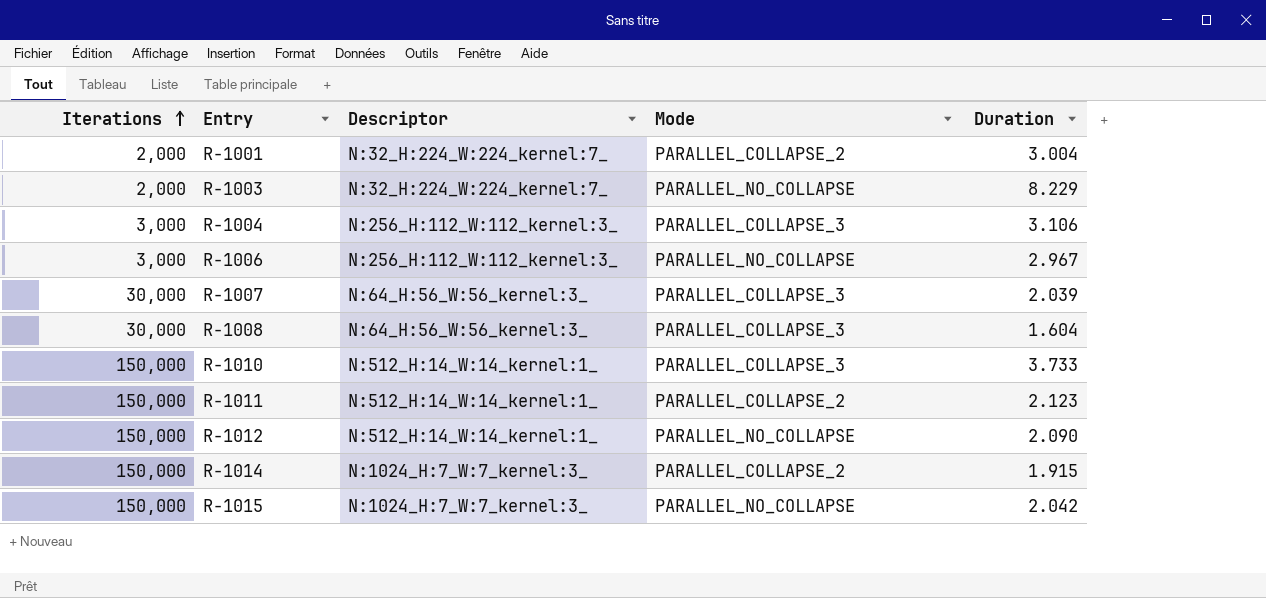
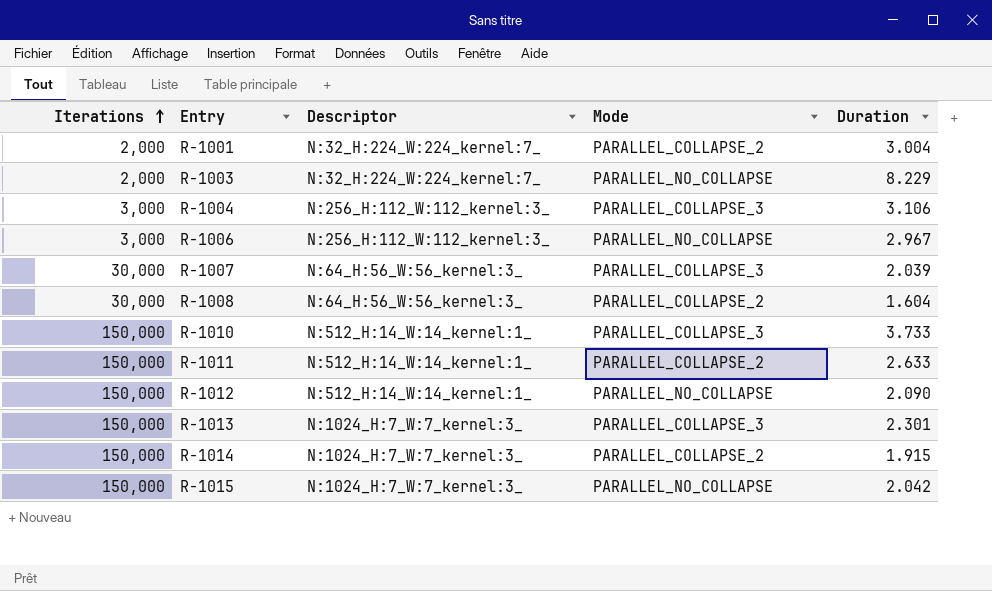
R-1008 | Mode: PARALLEL_COLLAPSE_3 -> PARALLEL_COLLAPSE_2
R-1011 | Duration: 2.123 -> 2.633
row R-1013: none -> 150,000 | N:1024_H:7_W:7_kernel:3_ | PARALLEL_COLLAPSE_3 | 2.301

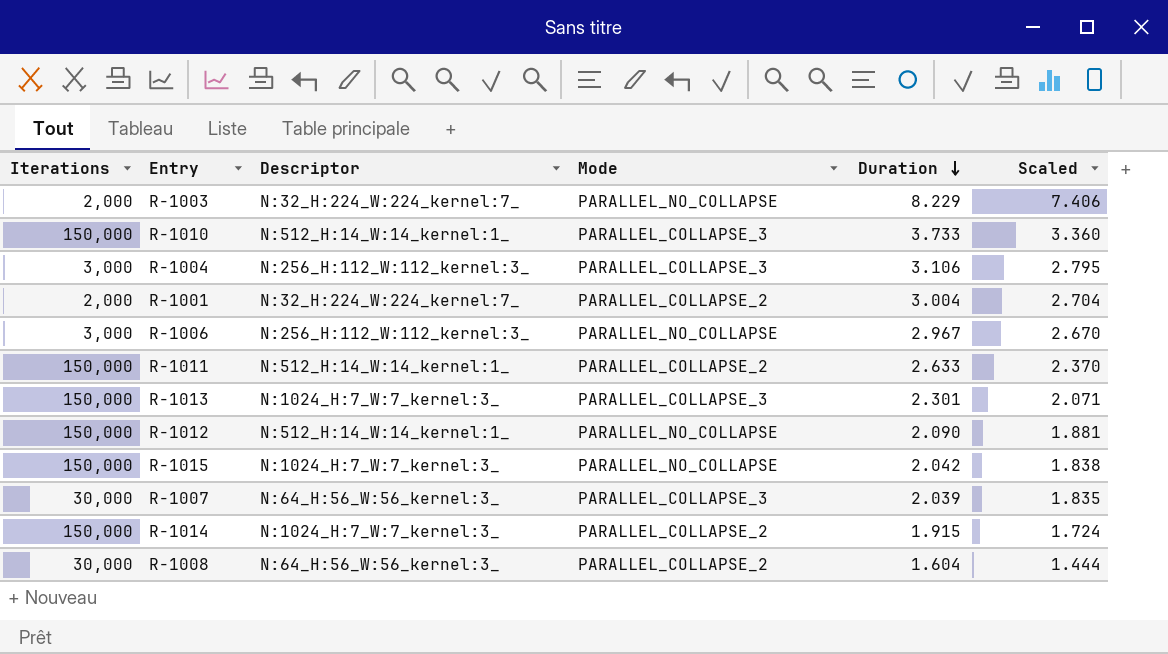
row order: Iterations ascending -> Duration descending
column Scaled | formula: none -> [Duration] * 0.9

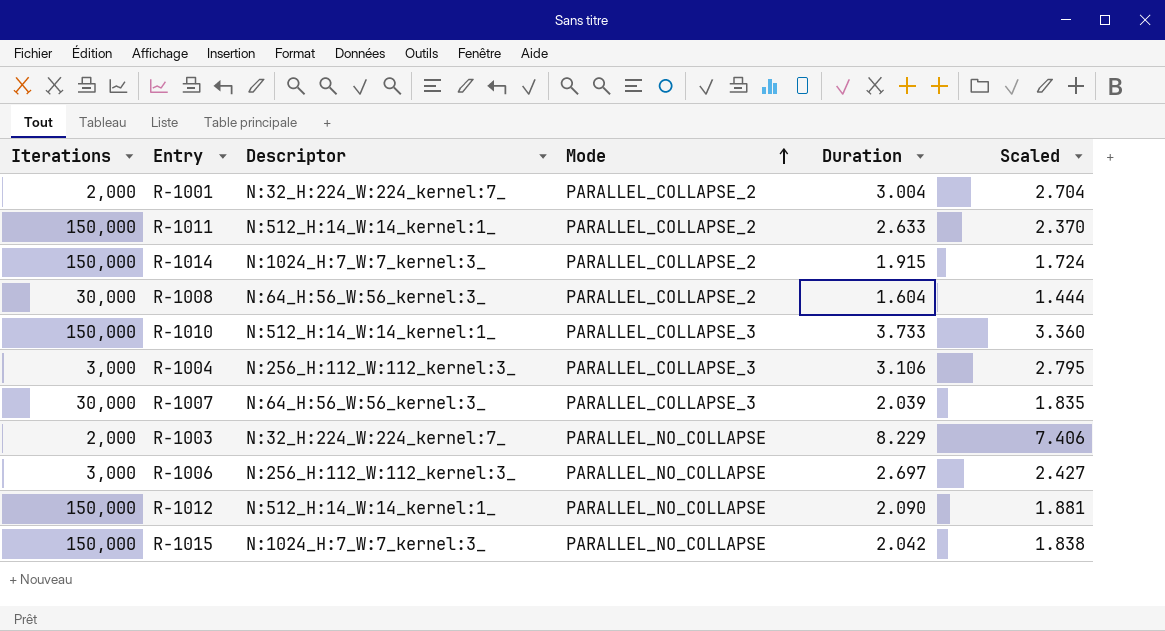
row order: Duration descending -> Mode ascending
row R-1013: 150,000 | N:1024_H:7_W:7_kernel:3_ | PARALLEL_COLLAPSE_3 | 2.301 | 2.071 -> none
R-1006 | Duration: 2.967 -> 2.697
R-1006 | Scaled: 2.670 -> 2.427

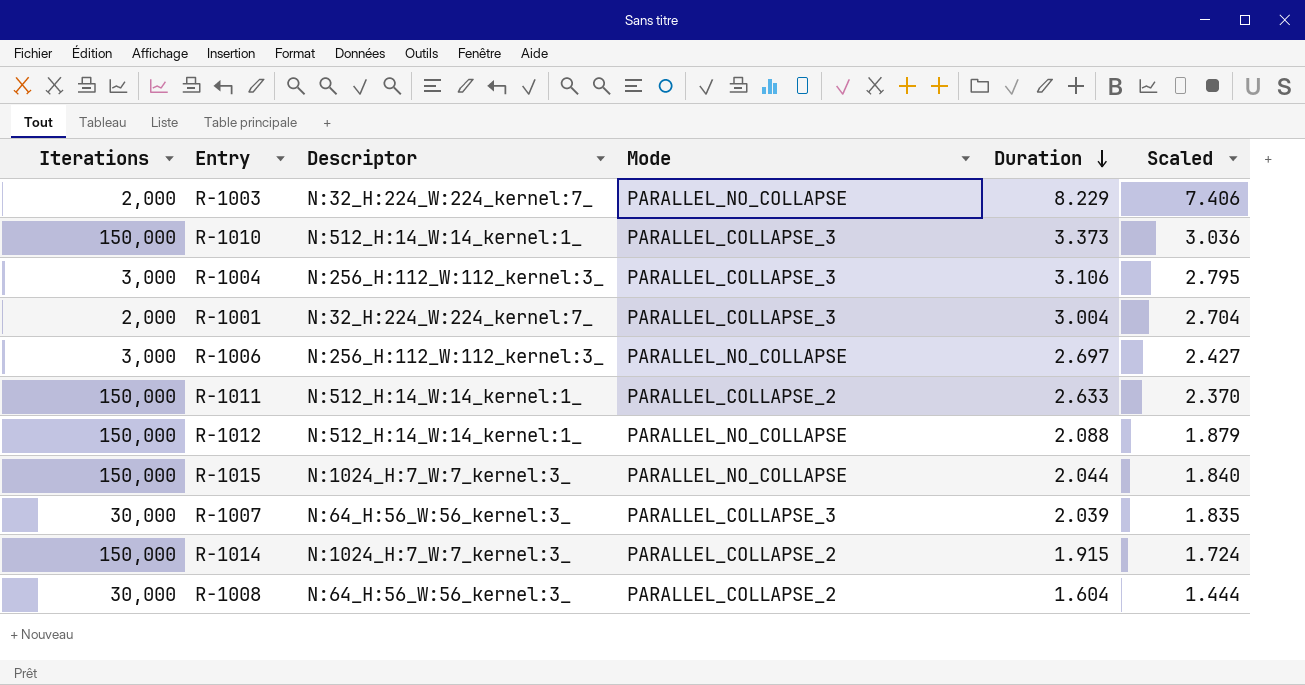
row order: Mode ascending -> Duration descending
R-1010 | Duration: 3.733 -> 3.373
R-1010 | Scaled: 3.360 -> 3.036
R-1001 | Mode: PARALLEL_COLLAPSE_2 -> PARALLEL_COLLAPSE_3
R-1012 | Duration: 2.090 -> 2.088
R-1012 | Scaled: 1.881 -> 1.879
R-1015 | Duration: 2.042 -> 2.044
R-1015 | Scaled: 1.838 -> 1.840

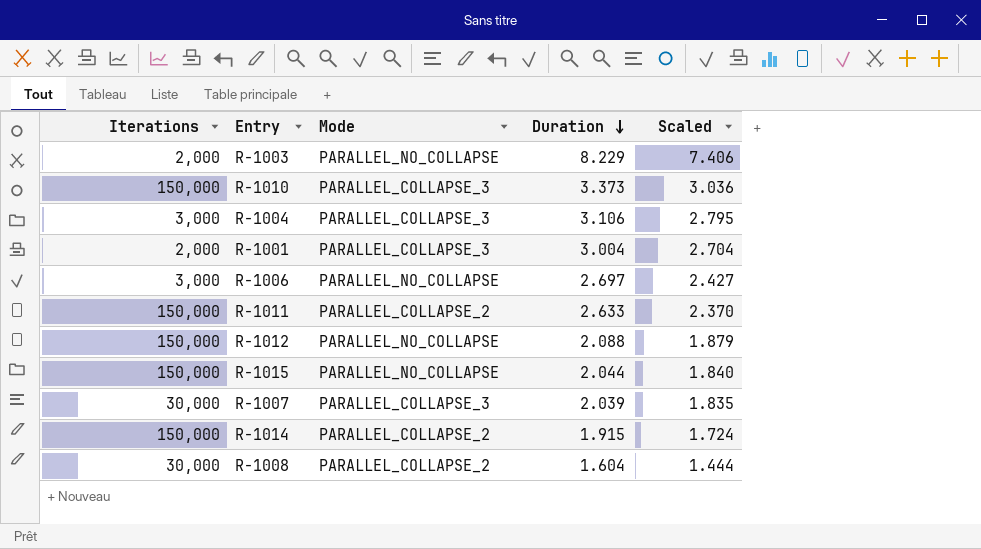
column Descriptor | position: 3 -> none

